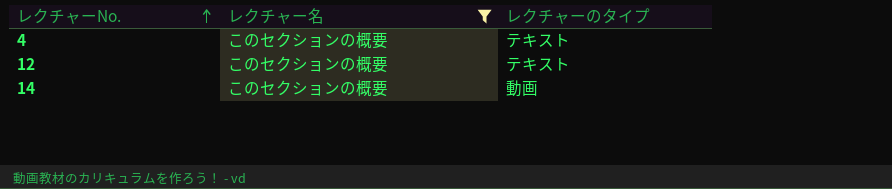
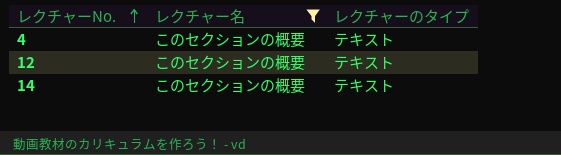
14 | レクチャーのタイプ: 動画 -> テキスト

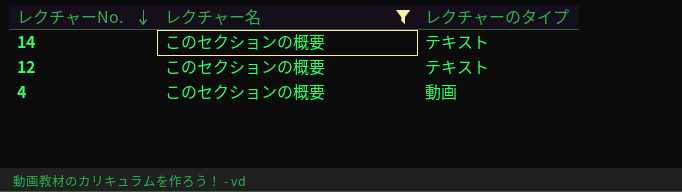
row order: レクチャーNo. ascending -> レクチャーNo. descending
4 | レクチャーのタイプ: テキスト -> 動画

